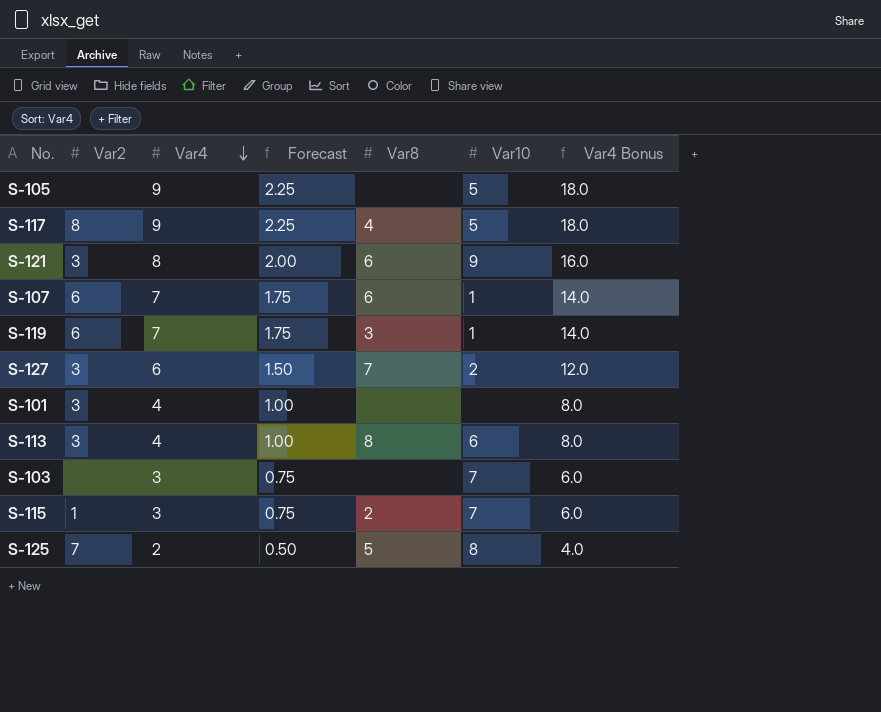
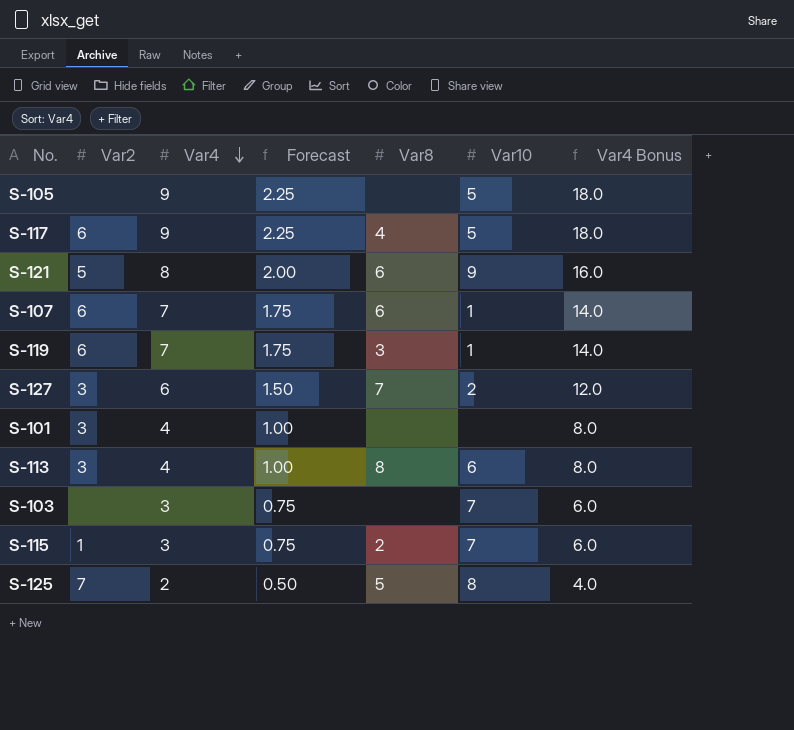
S-117 | Var2: 8 -> 6
S-121 | Var2: 3 -> 5

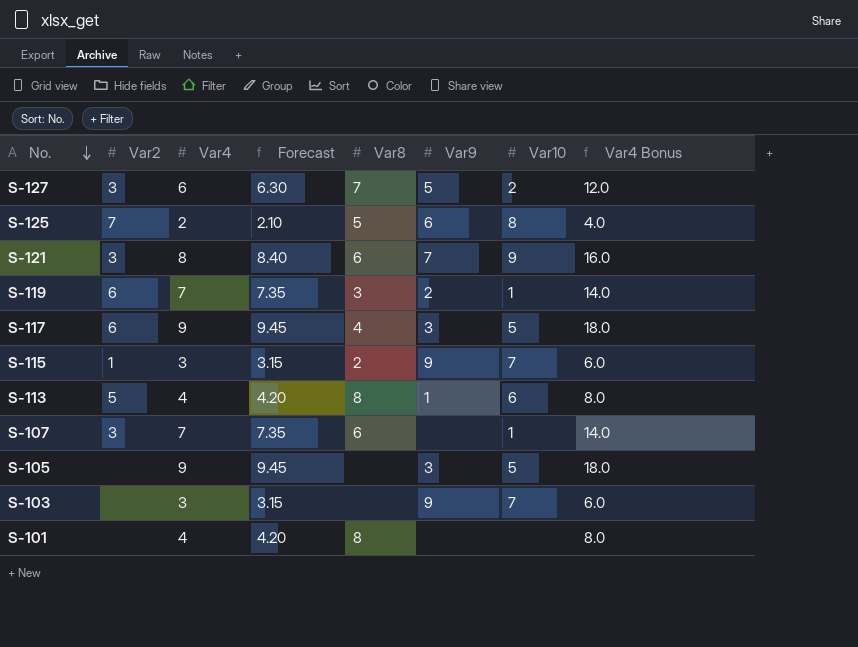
row order: Var4 descending -> No. descending
column Forecast | formula: [Var4] * 0.25 -> [Var4] * 1.05
column Var9 | position: none -> 6
S-121 | Var2: 5 -> 3
S-113 | Var2: 3 -> 5
S-107 | Var2: 6 -> 3
S-101 | Var2: 3 -> none
S-101 | Var8: none -> 8

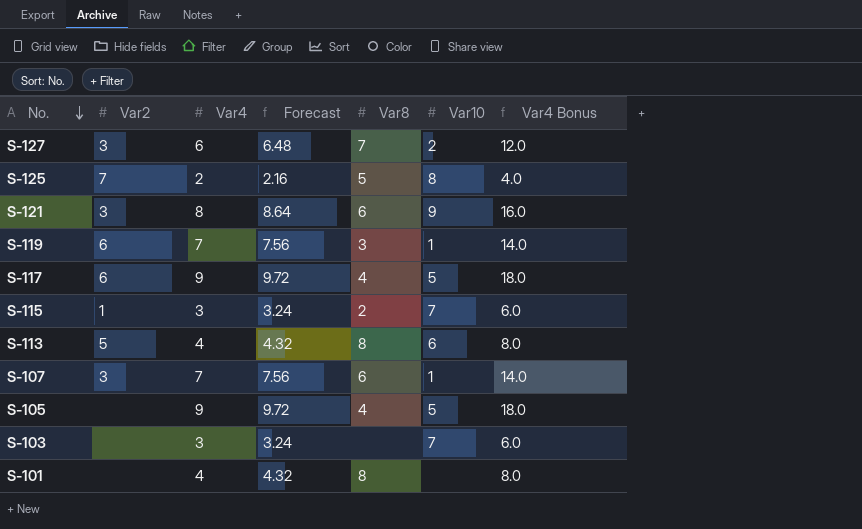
column Var9 | position: 6 -> none
column Forecast | formula: [Var4] * 1.05 -> [Var4] * 1.08
S-105 | Var8: none -> 4

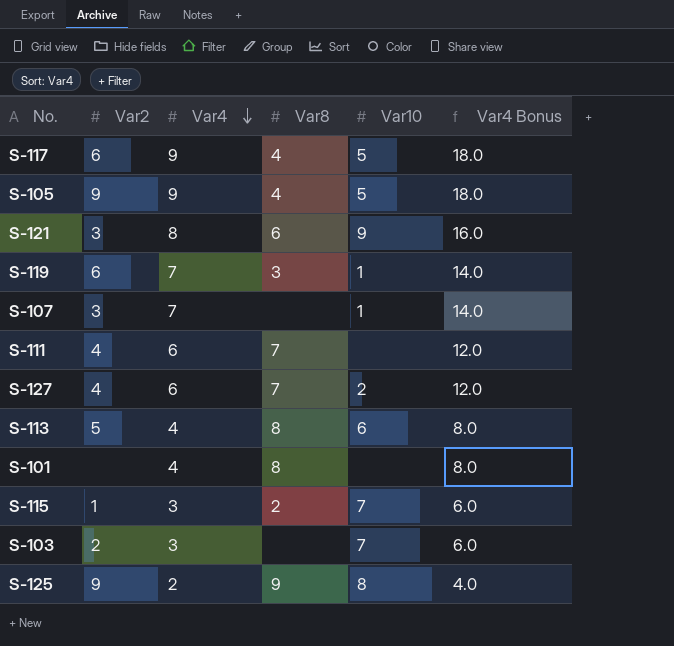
row order: No. descending -> Var4 descending
column Forecast | formula: [Var4] * 1.08 -> none
S-105 | Var2: none -> 9
S-107 | Var8: 6 -> none
row S-111: none -> 4 | 6 | 7 | none | 12.0
S-127 | Var2: 3 -> 4
S-103 | Var2: none -> 2
S-125 | Var2: 7 -> 9
S-125 | Var8: 5 -> 9

